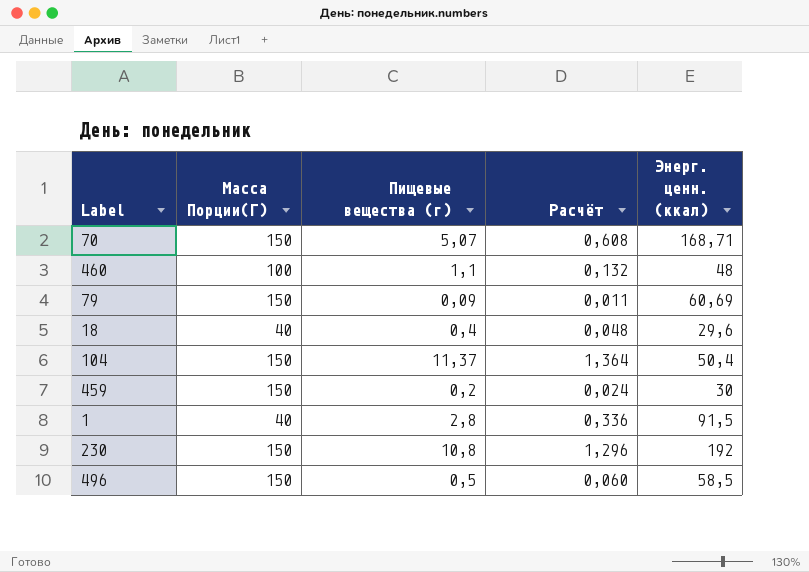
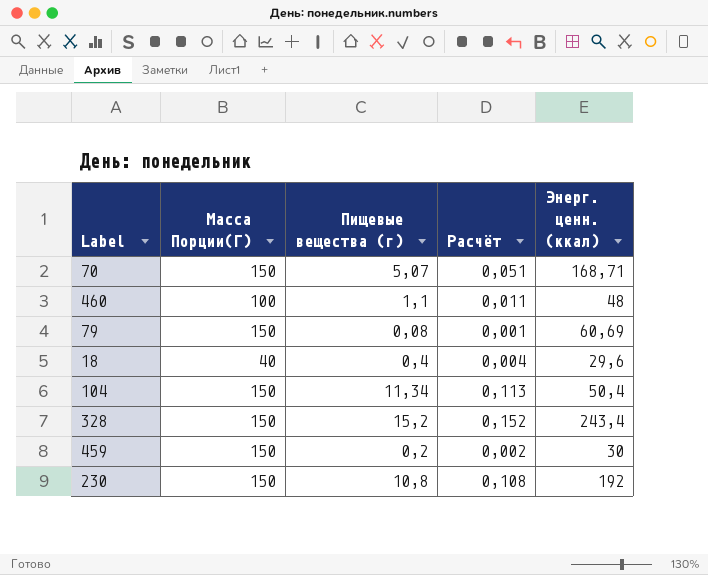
column Расчёт | formula: [Пищевые вещества (г)] * 0,12 -> [Пищевые вещества (г)] * 0,01
row 1: 40 | 2,8 | 0,336 | 91,5 -> none
row 496: 150 | 0,5 | 0,060 | 58,5 -> none
79 | Пищевые вещества (г): 0,09 -> 0,08
104 | Пищевые вещества (г): 11,37 -> 11,34
row 328: none -> 150 | 15,2 | 0,152 | 243,4

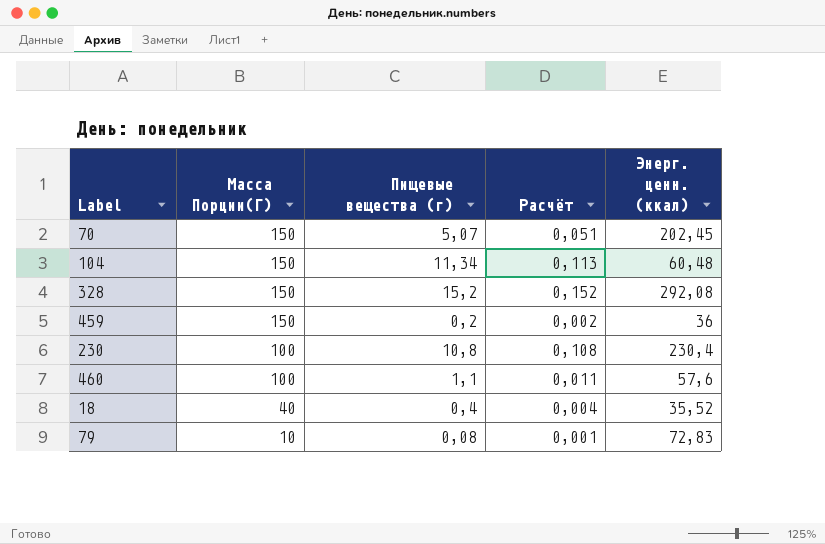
row order: none -> Масса Порции(Г) descending
70 | Энерг. ценн. (ккал): 168,71 -> 202,45
104 | Энерг. ценн. (ккал): 50,4 -> 60,48
328 | Энерг. ценн. (ккал): 243,4 -> 292,08
459 | Энерг. ценн. (ккал): 30 -> 36
230 | Масса Порции(Г): 150 -> 100
230 | Энерг. ценн. (ккал): 192 -> 230,4
460 | Энерг. ценн. (ккал): 48 -> 57,6
18 | Энерг. ценн. (ккал): 29,6 -> 35,52
79 | Масса Порции(Г): 150 -> 10
79 | Энерг. ценн. (ккал): 60,69 -> 72,83

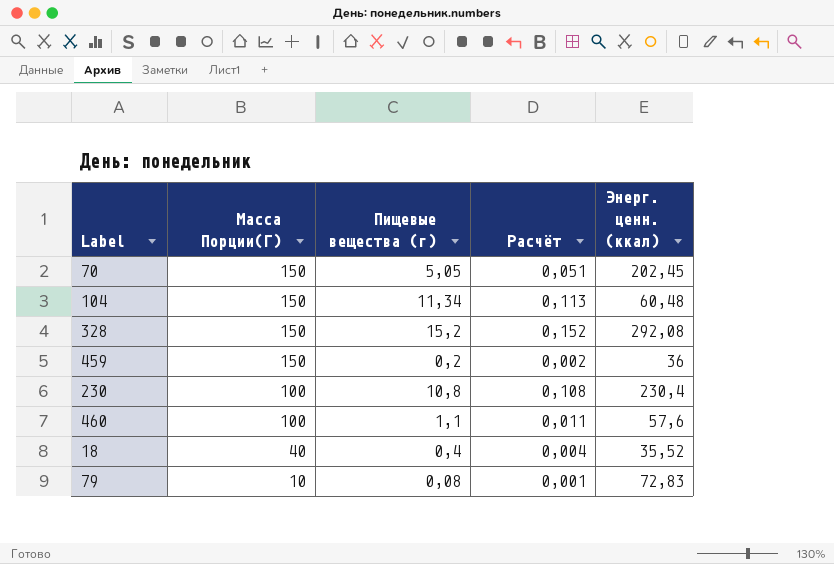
70 | Пищевые вещества (г): 5,07 -> 5,05

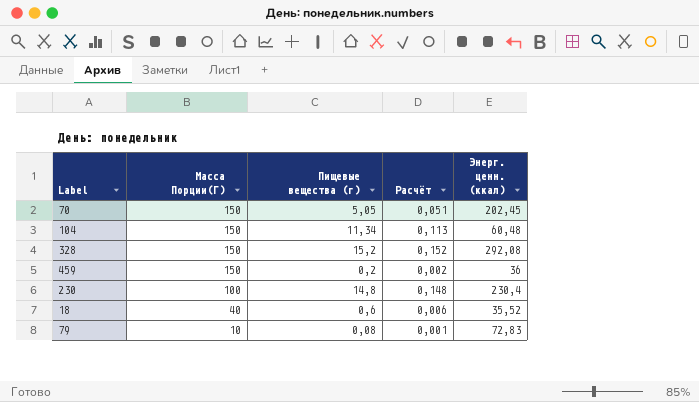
row 460: 100 | 1,1 | 0,011 | 57,6 -> none
230 | Пищевые вещества (г): 10,8 -> 14,8
230 | Расчёт: 0,108 -> 0,148
18 | Пищевые вещества (г): 0,4 -> 0,6
18 | Расчёт: 0,004 -> 0,006

